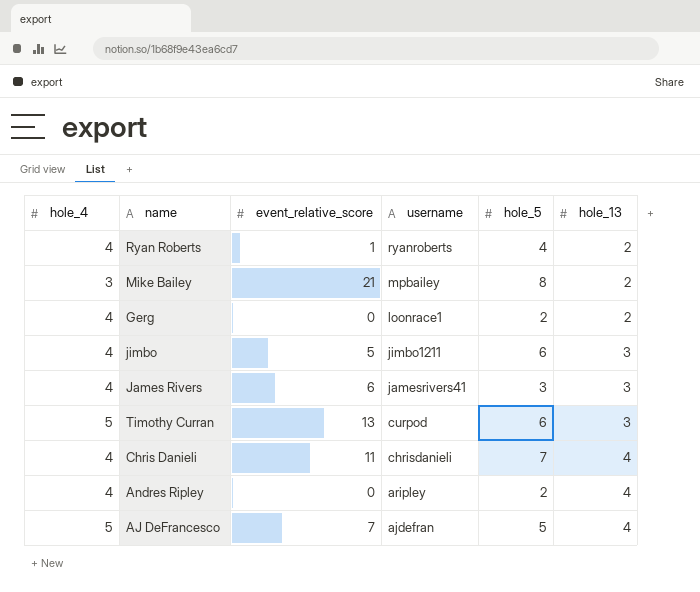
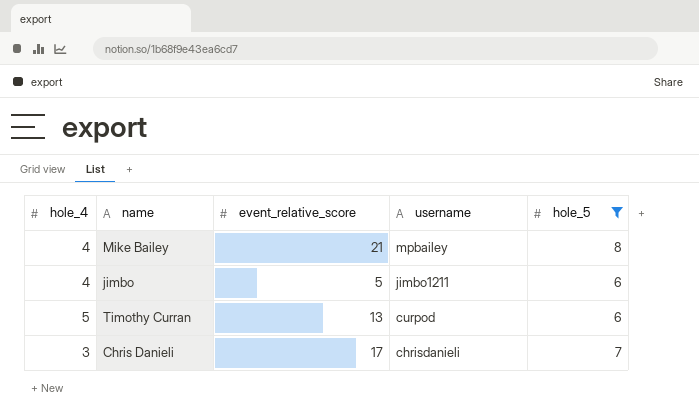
filter: none -> hole_5 >= 6
column hole_13 | position: 6 -> none
Mike Bailey | hole_4: 3 -> 4
Chris Danieli | hole_4: 4 -> 3
Chris Danieli | event_relative_score: 11 -> 17

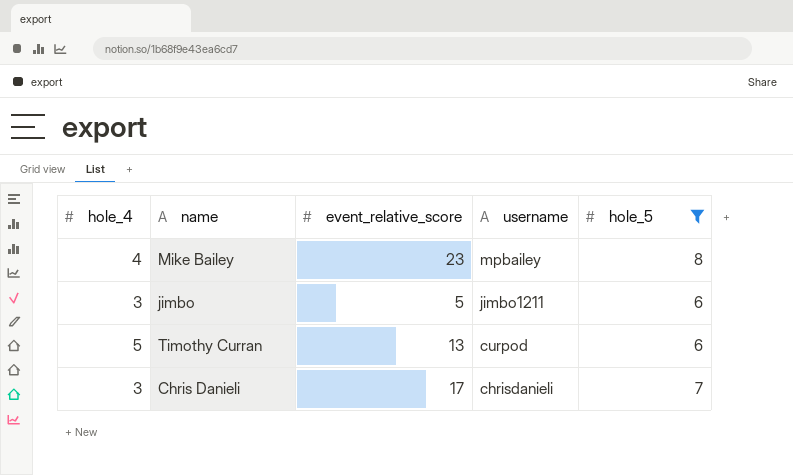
Mike Bailey | event_relative_score: 21 -> 23
jimbo | hole_4: 4 -> 3

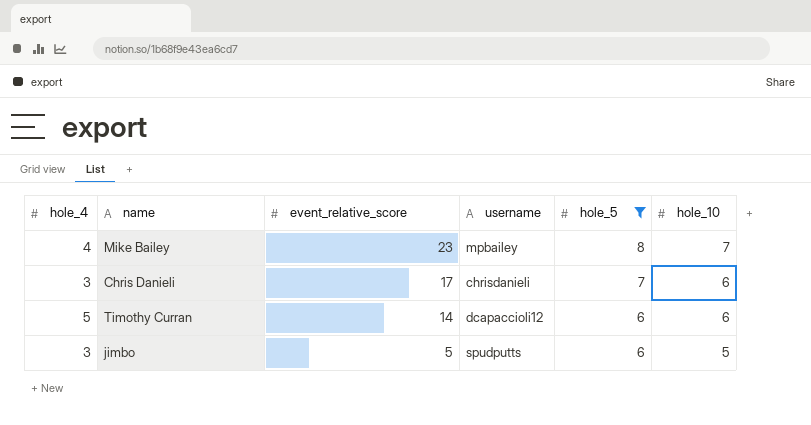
row order: username descending -> event_relative_score descending
column hole_10 | position: none -> 6
Timothy Curran | event_relative_score: 13 -> 14
Timothy Curran | username: curpod -> dcapaccioli12
jimbo | username: jimbo1211 -> spudputts

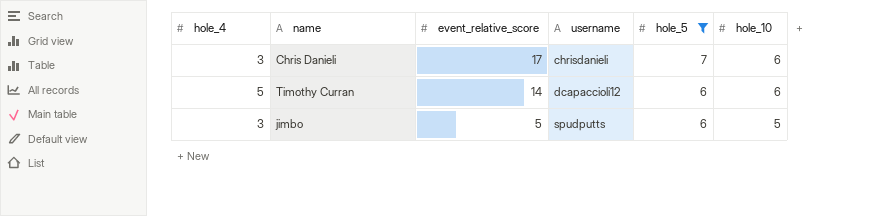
row Mike Bailey: 4 | 23 | mpbailey | 8 | 7 -> none

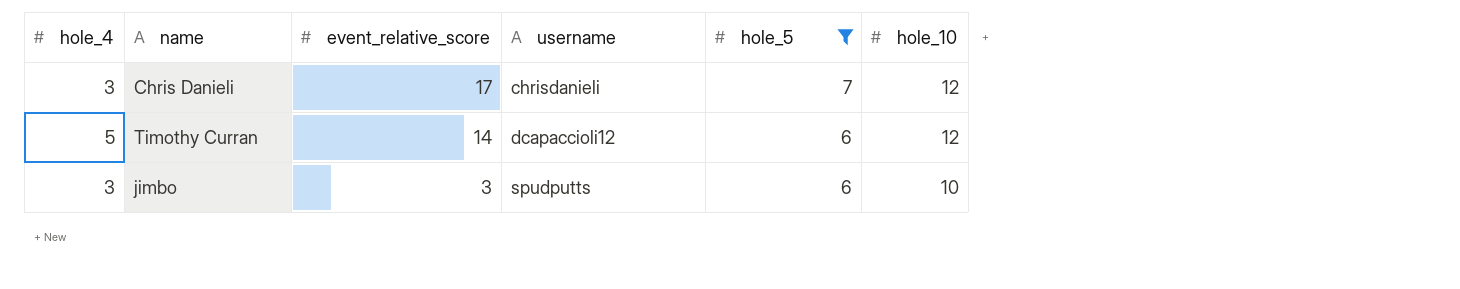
Chris Danieli | hole_10: 6 -> 12
Timothy Curran | hole_10: 6 -> 12
jimbo | event_relative_score: 5 -> 3
jimbo | hole_10: 5 -> 10

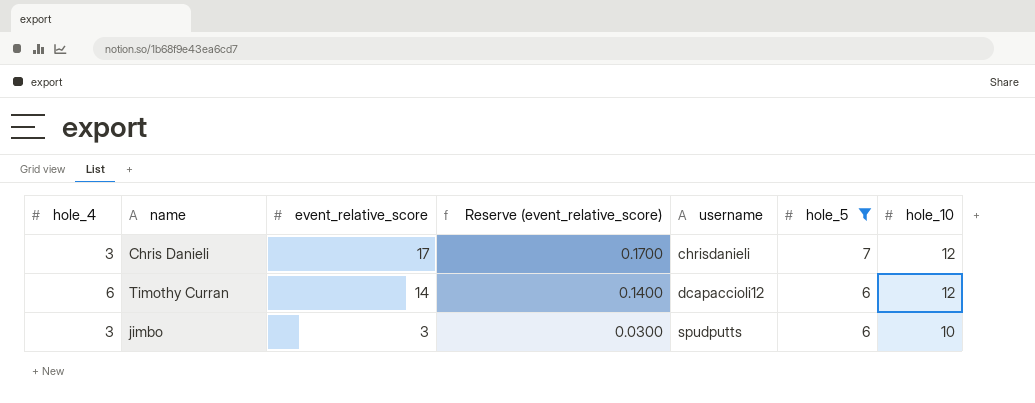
column Reserve (event_relative_score) | formula: none -> [event_relative_score] * 0.01
Timothy Curran | hole_4: 5 -> 6

